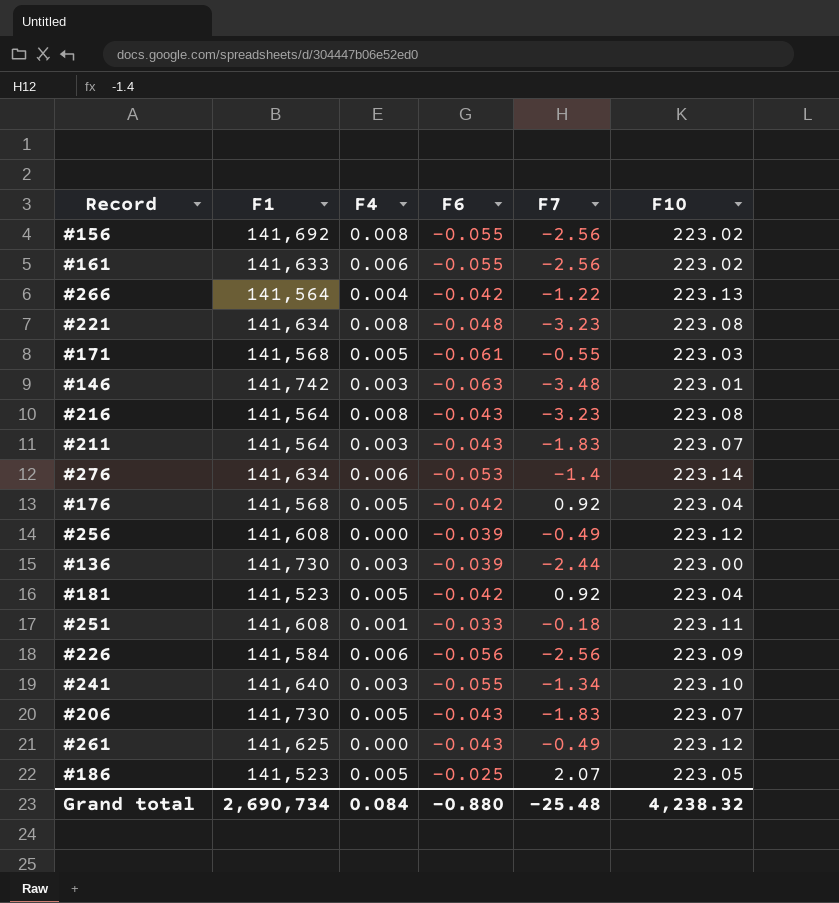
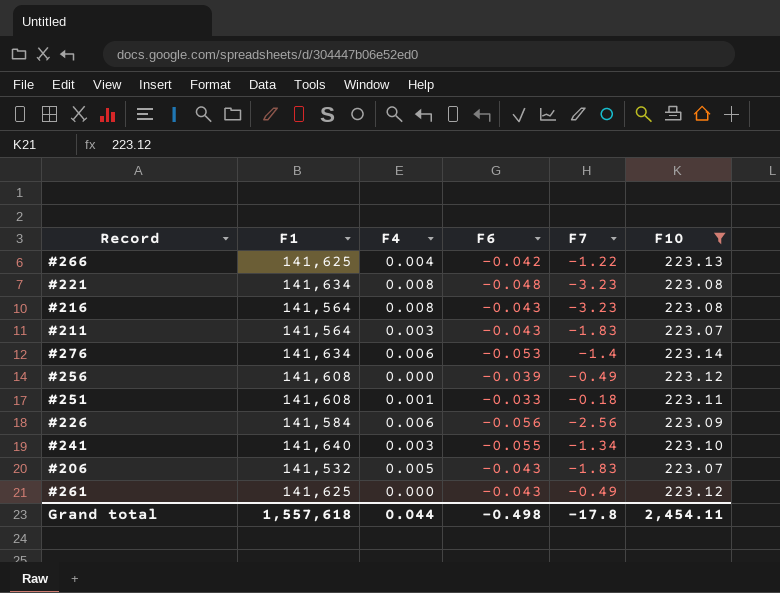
filter: none -> F10 >= 223.07
#266 | F1: 141,564 -> 141,625
#206 | F1: 141,730 -> 141,532
Grand total | F1: 2,690,734 -> 1,557,618
Grand total | F4: 0.084 -> 0.044
Grand total | F6: -0.880 -> -0.498
Grand total | F7: -25.48 -> -17.8
Grand total | F10: 4,238.32 -> 2,454.11

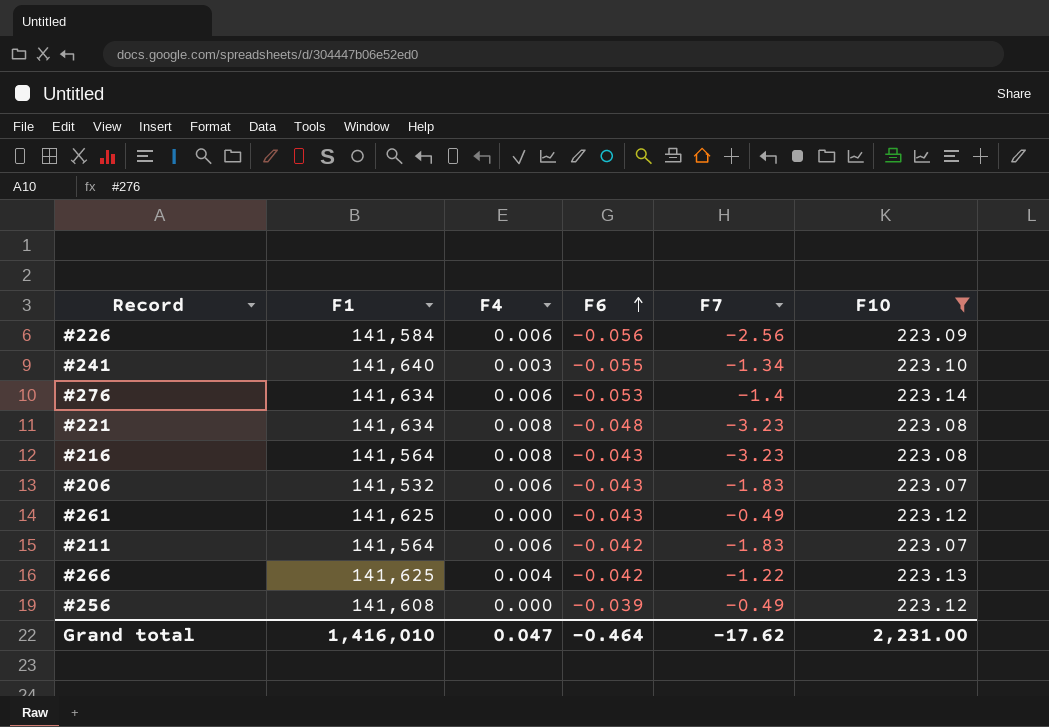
row order: none -> F6 ascending
row #251: 141,608 | 0.001 | -0.033 | -0.18 | 223.11 -> none
#206 | F4: 0.005 -> 0.006
#211 | F4: 0.003 -> 0.006
#211 | F6: -0.043 -> -0.042
Grand total | F1: 1,557,618 -> 1,416,010
Grand total | F4: 0.044 -> 0.047
Grand total | F6: -0.498 -> -0.464
Grand total | F7: -17.8 -> -17.62
Grand total | F10: 2,454.11 -> 2,231.00

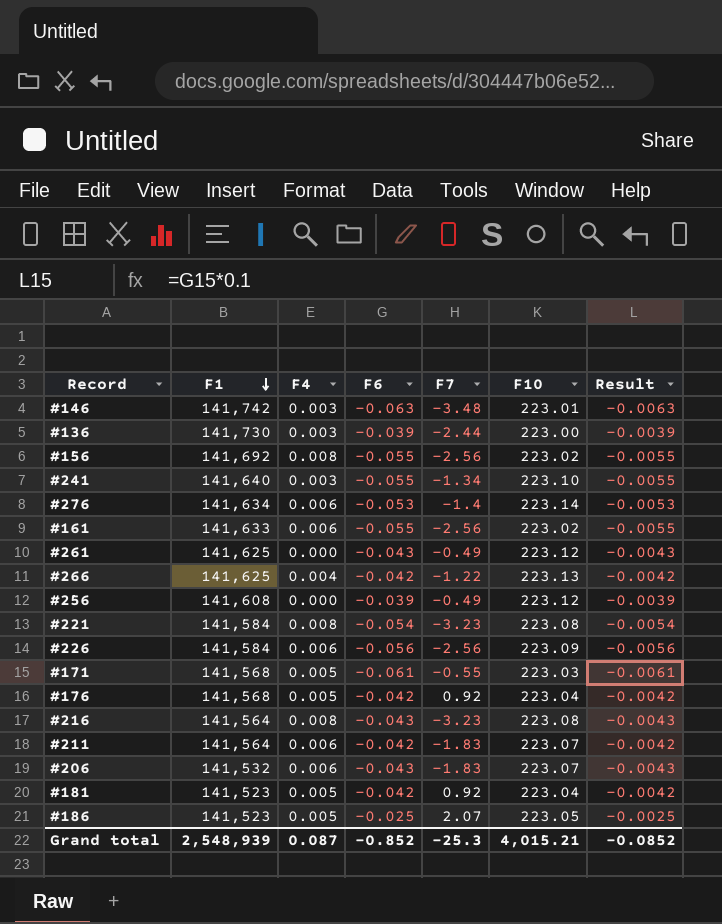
filter: F10 >= 223.07 -> none
row order: F6 ascending -> F1 descending
column Result | formula: none -> [F6] * 0.1
#221 | F1: 141,634 -> 141,584
#221 | F6: -0.048 -> -0.054
Grand total | F1: 1,416,010 -> 2,548,939
Grand total | F4: 0.047 -> 0.087
Grand total | F6: -0.464 -> -0.852
Grand total | F7: -17.62 -> -25.3
Grand total | F10: 2,231.00 -> 4,015.21

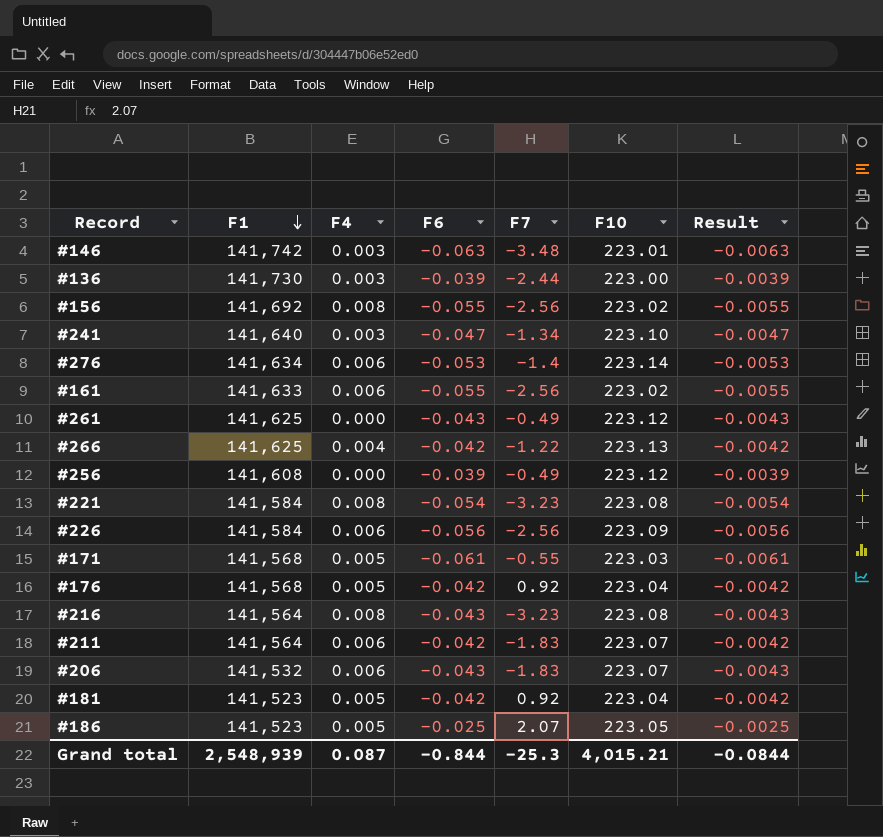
#241 | F6: -0.055 -> -0.047
#241 | Result: -0.0055 -> -0.0047
Grand total | F6: -0.852 -> -0.844
Grand total | Result: -0.0852 -> -0.0844

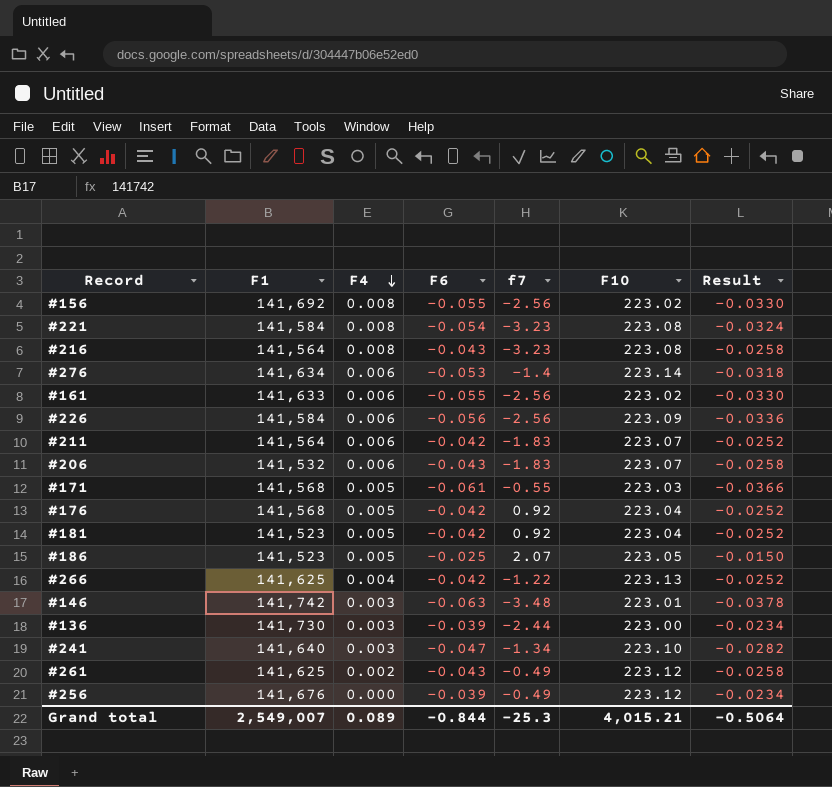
row order: F1 descending -> F4 descending
column name: F7 -> f7
column Result | formula: [F6] * 0.1 -> [F6] * 0.6
#261 | F4: 0.000 -> 0.002
#256 | F1: 141,608 -> 141,676
Grand total | F1: 2,548,939 -> 2,549,007
Grand total | F4: 0.087 -> 0.089
Grand total | Result: -0.0844 -> -0.5064

